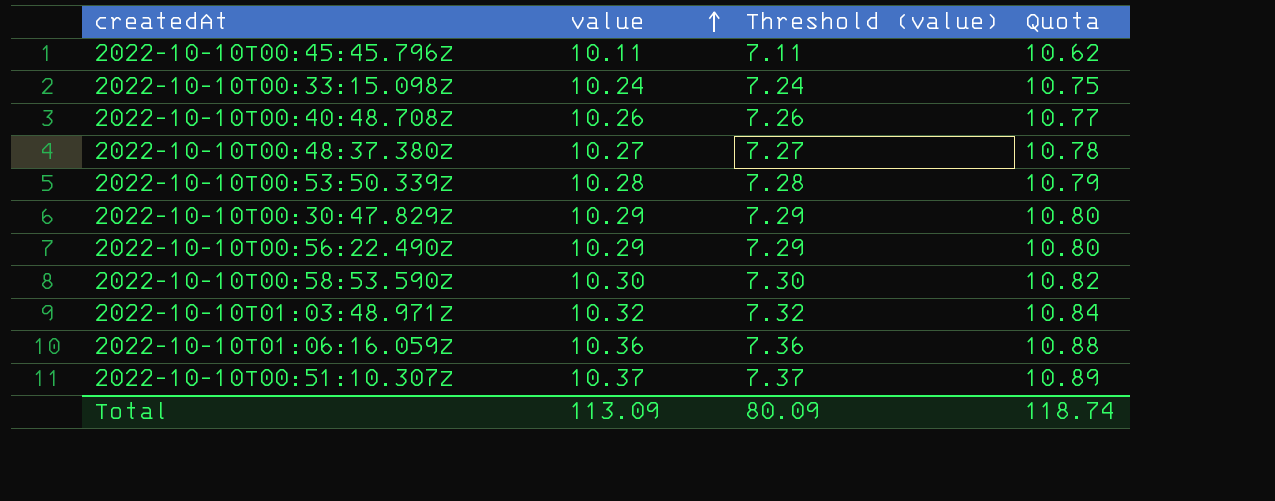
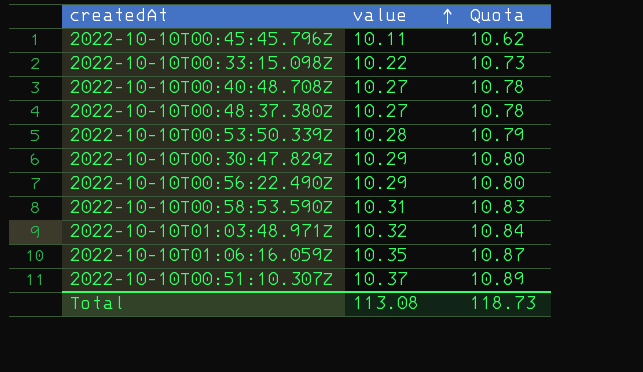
column Threshold (value) | formula: [value] - 3 -> none
2022-10-10T00:33:15.098Z | value: 10.24 -> 10.22
2022-10-10T00:33:15.098Z | Quota: 10.75 -> 10.73
2022-10-10T00:40:48.708Z | value: 10.26 -> 10.27
2022-10-10T00:40:48.708Z | Quota: 10.77 -> 10.78
2022-10-10T00:58:53.590Z | value: 10.30 -> 10.31
2022-10-10T00:58:53.590Z | Quota: 10.82 -> 10.83
2022-10-10T01:06:16.059Z | value: 10.36 -> 10.35
2022-10-10T01:06:16.059Z | Quota: 10.88 -> 10.87
Total | value: 113.09 -> 113.08
Total | Quota: 118.74 -> 118.73

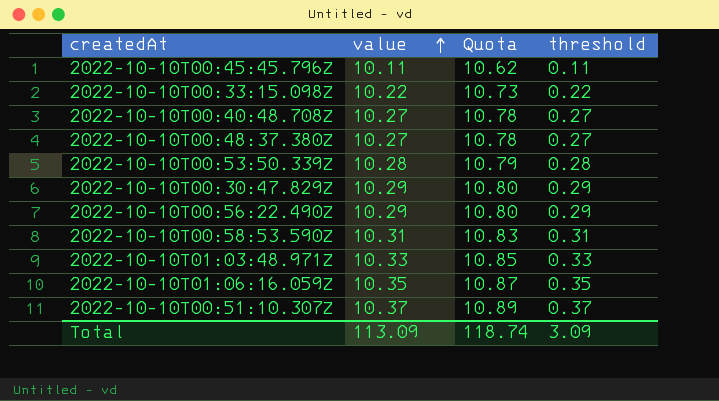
column threshold | formula: none -> [value] - 10
2022-10-10T01:03:48.971Z | value: 10.32 -> 10.33
2022-10-10T01:03:48.971Z | Quota: 10.84 -> 10.85
Total | value: 113.08 -> 113.09
Total | Quota: 118.73 -> 118.74

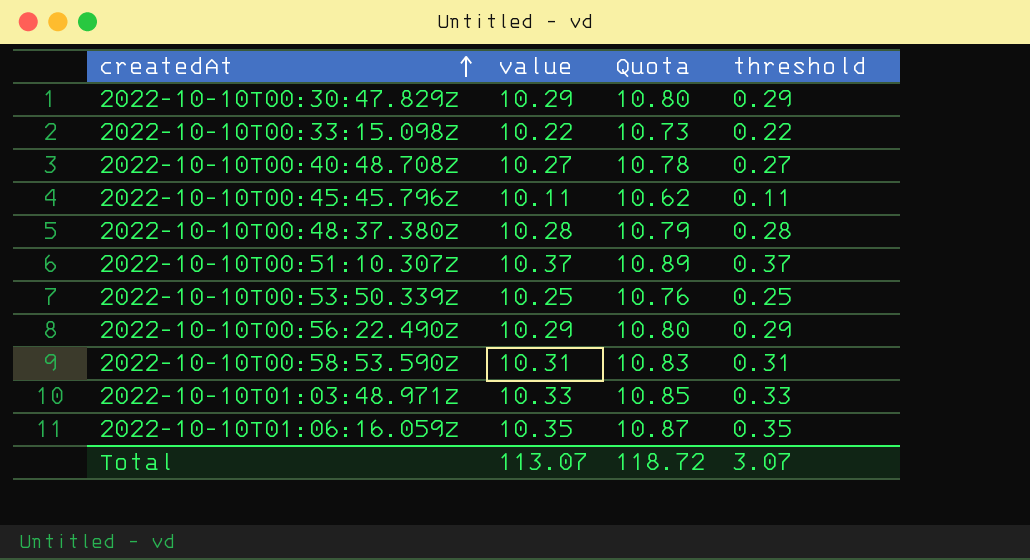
row order: value ascending -> createdAt ascending
2022-10-10T00:48:37.380Z | value: 10.27 -> 10.28
2022-10-10T00:48:37.380Z | Quota: 10.78 -> 10.79
2022-10-10T00:48:37.380Z | threshold: 0.27 -> 0.28
2022-10-10T00:53:50.339Z | value: 10.28 -> 10.25
2022-10-10T00:53:50.339Z | Quota: 10.79 -> 10.76
2022-10-10T00:53:50.339Z | threshold: 0.28 -> 0.25
Total | value: 113.09 -> 113.07
Total | Quota: 118.74 -> 118.72
Total | threshold: 3.09 -> 3.07

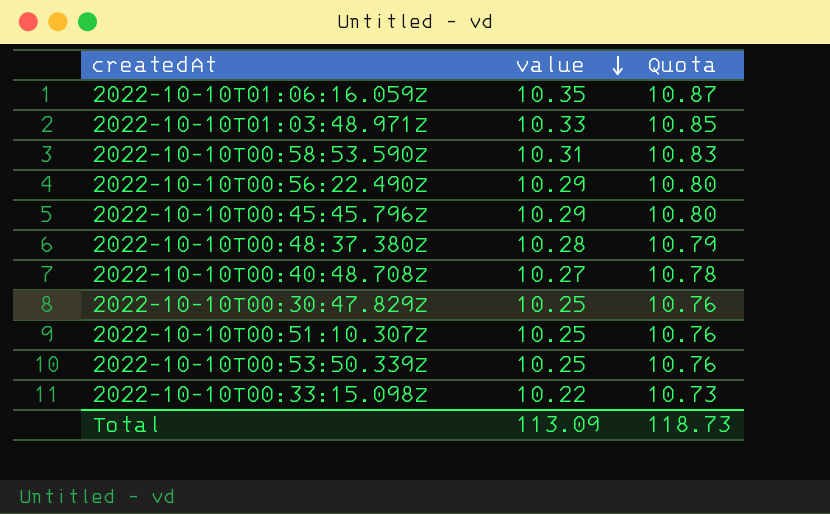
row order: createdAt ascending -> value descending
column threshold | formula: [value] - 10 -> none
2022-10-10T00:45:45.796Z | value: 10.11 -> 10.29
2022-10-10T00:45:45.796Z | Quota: 10.62 -> 10.80
2022-10-10T00:30:47.829Z | value: 10.29 -> 10.25
2022-10-10T00:30:47.829Z | Quota: 10.80 -> 10.76
2022-10-10T00:51:10.307Z | value: 10.37 -> 10.25
2022-10-10T00:51:10.307Z | Quota: 10.89 -> 10.76
Total | value: 113.07 -> 113.09
Total | Quota: 118.72 -> 118.73

